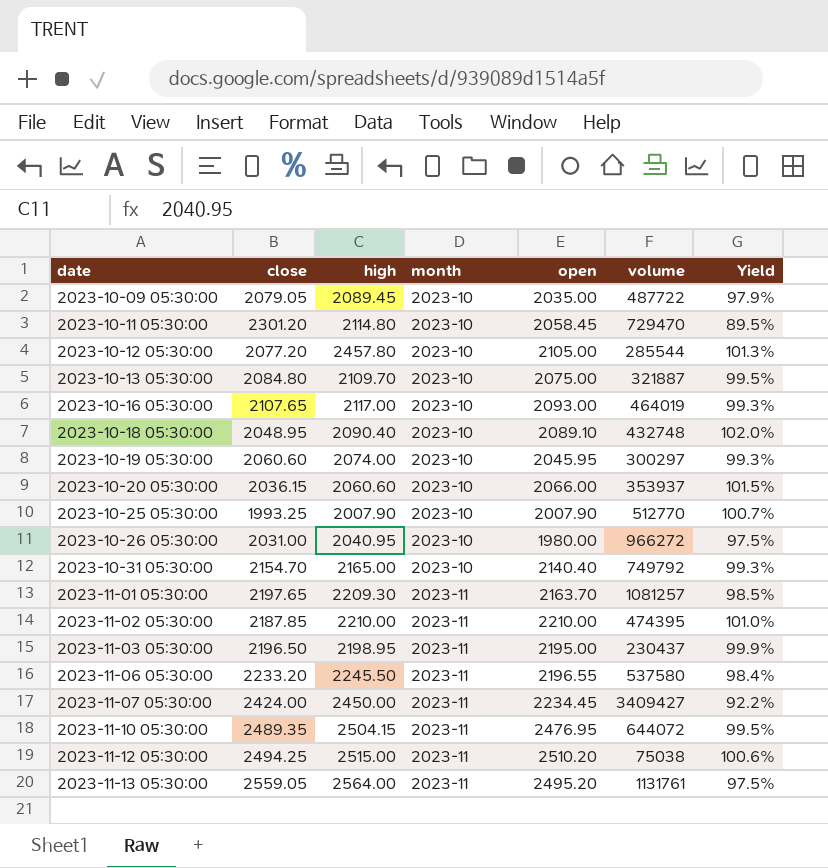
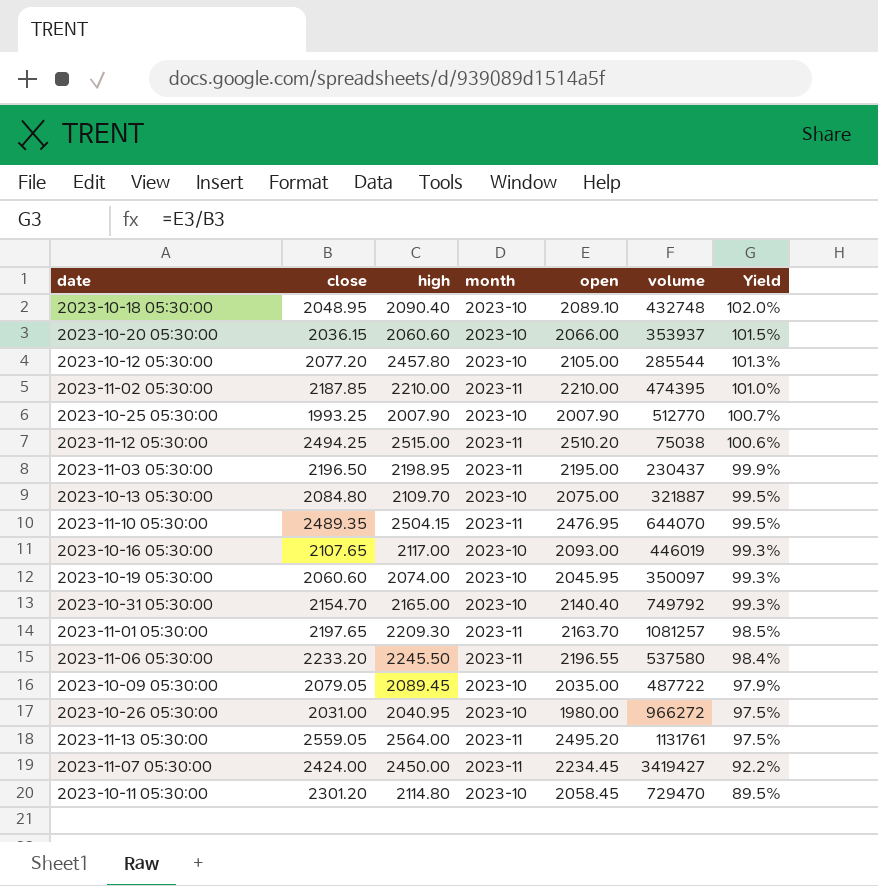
row order: date ascending -> Yield descending
2023-11-10 05:30:00 | volume: 644072 -> 644070
2023-10-16 05:30:00 | volume: 464019 -> 446019
2023-10-19 05:30:00 | volume: 300297 -> 350097
2023-11-07 05:30:00 | volume: 3409427 -> 3419427

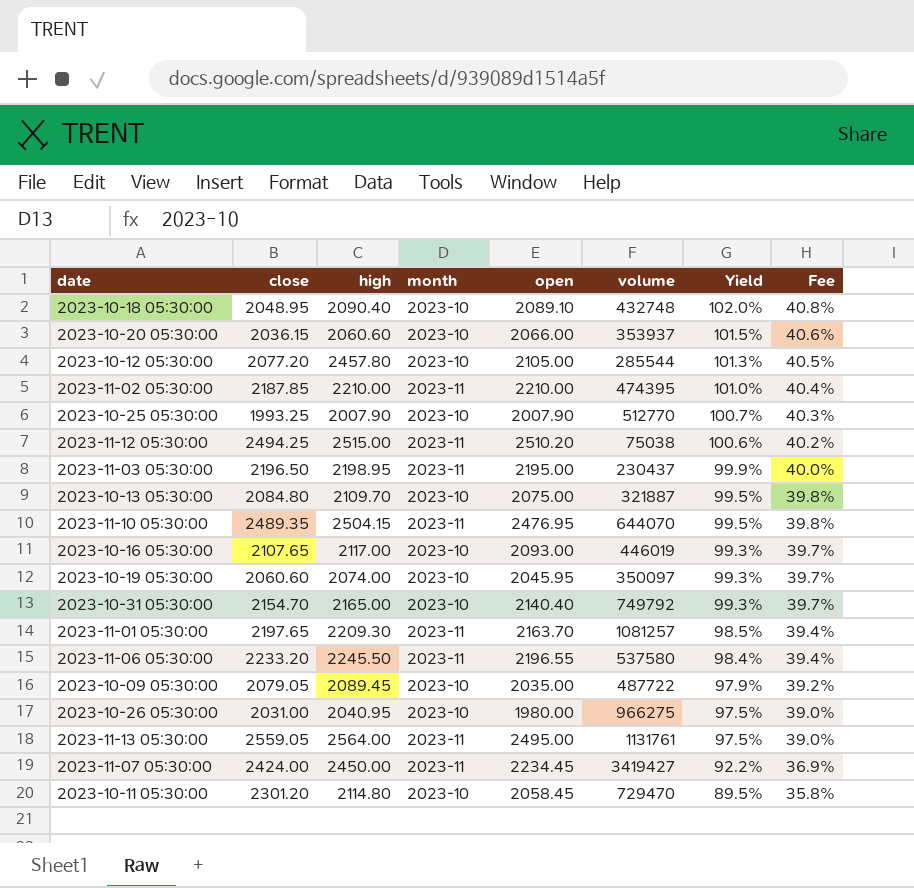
column Fee | formula: none -> [Yield] * 0.4
2023-10-26 05:30:00 | volume: 966272 -> 966275
2023-11-13 05:30:00 | open: 2495.20 -> 2495.00

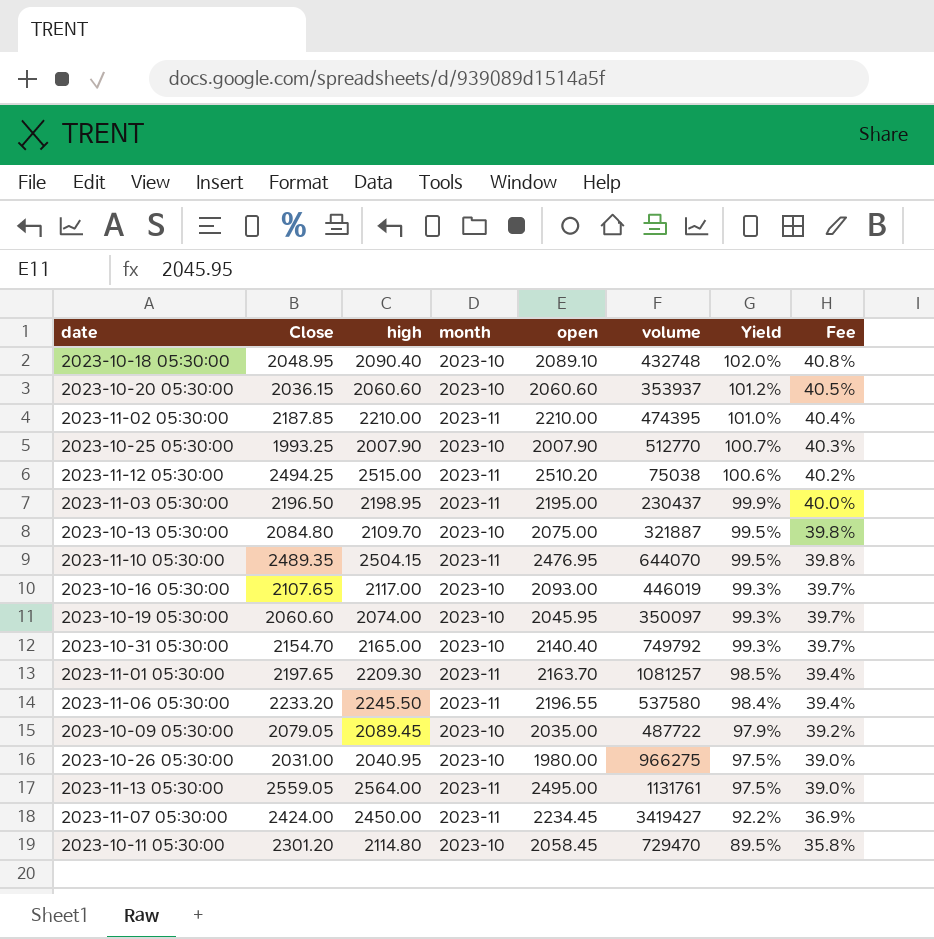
column name: close -> Close
row 2023-10-12 05:30:00: 2077.20 | 2457.80 | 2023-10 | 2105.00 | 285544 | 101.3% | 40.5% -> none
2023-10-20 05:30:00 | open: 2066.00 -> 2060.60
2023-10-20 05:30:00 | Yield: 101.5% -> 101.2%
2023-10-20 05:30:00 | Fee: 40.6% -> 40.5%

